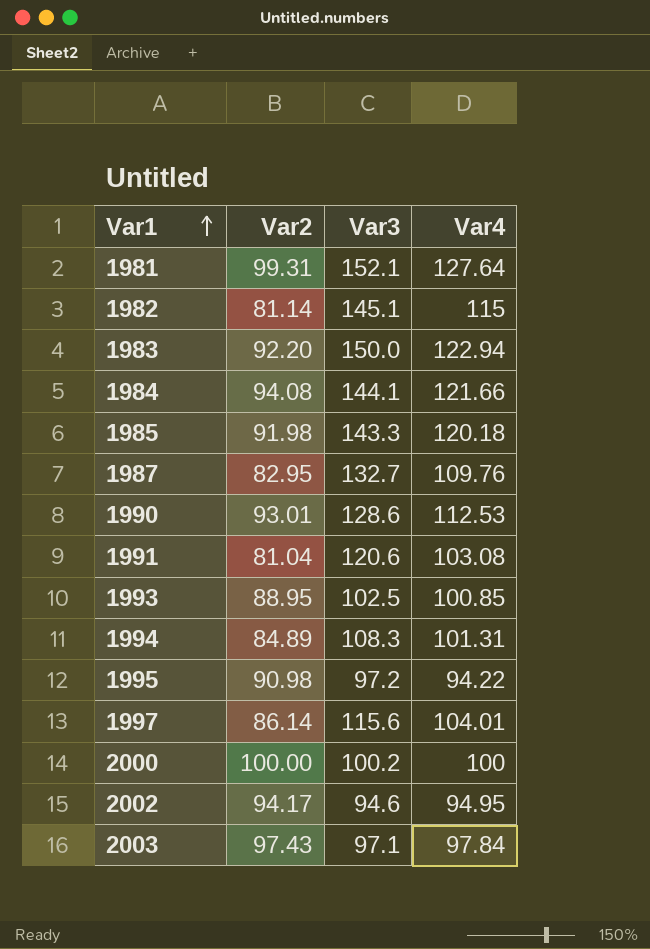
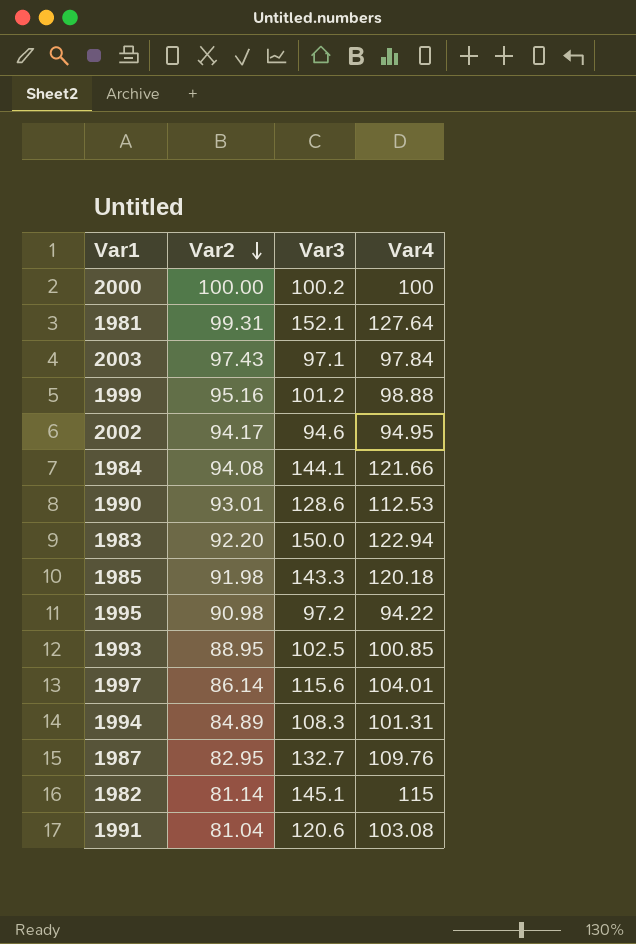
row order: Var1 ascending -> Var2 descending
row 1999: none -> 95.16 | 101.2 | 98.88

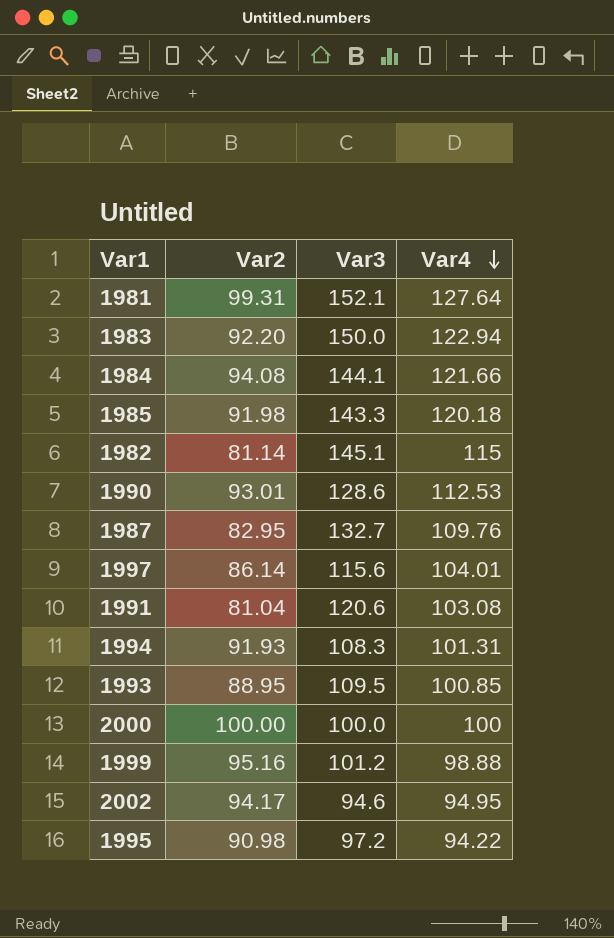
row order: Var2 descending -> Var4 descending
row 2003: 97.43 | 97.1 | 97.84 -> none
1994 | Var2: 84.89 -> 91.93
1993 | Var3: 102.5 -> 109.5
2000 | Var3: 100.2 -> 100.0

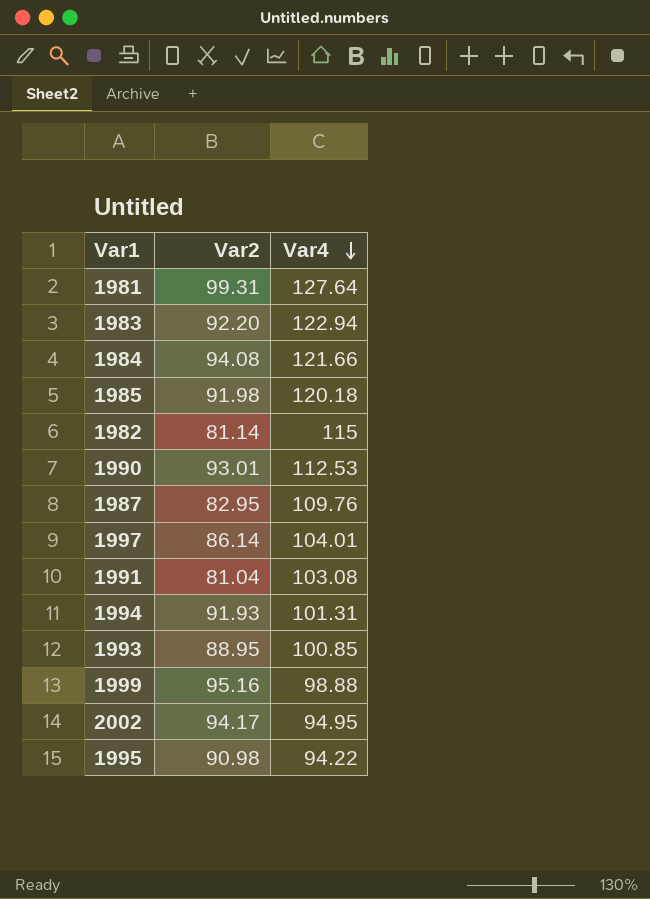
column Var3 | position: 3 -> none
row 2000: 100.00 | 100.0 | 100 -> none

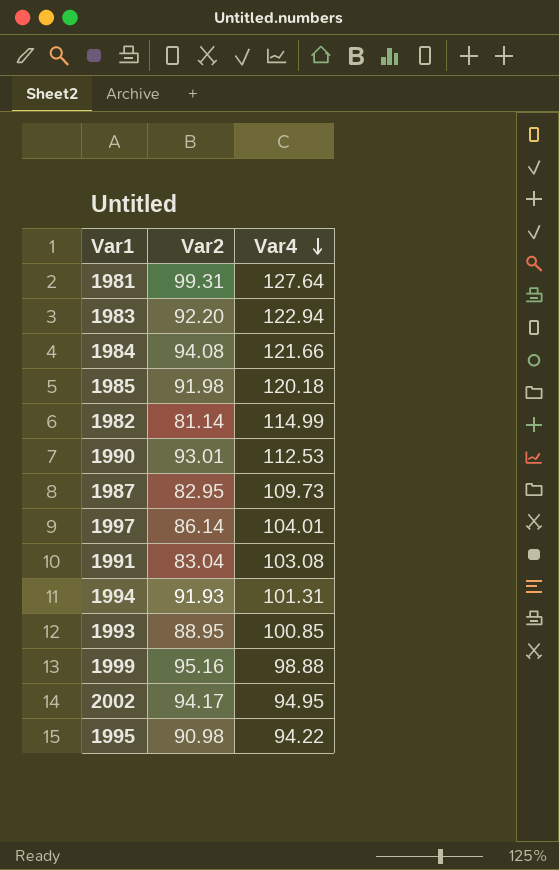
1982 | Var4: 115 -> 114.99
1987 | Var4: 109.76 -> 109.73
1991 | Var2: 81.04 -> 83.04

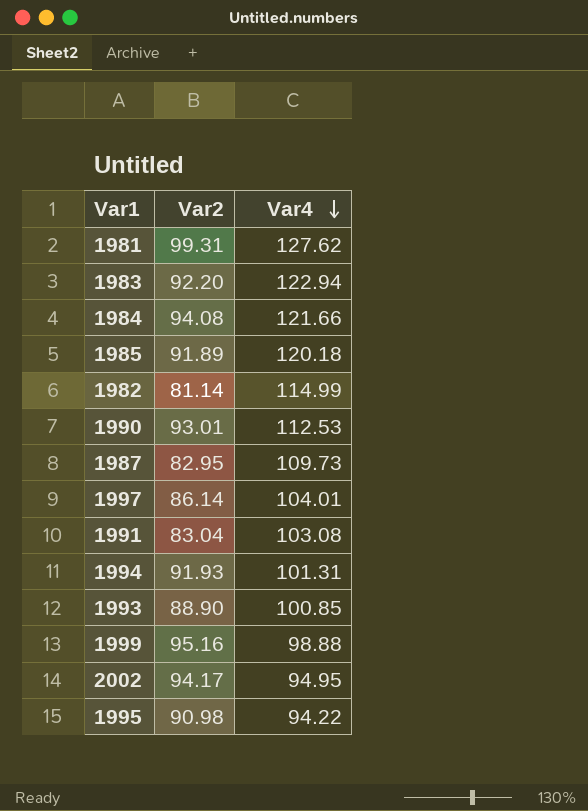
1981 | Var4: 127.64 -> 127.62
1985 | Var2: 91.98 -> 91.89
1993 | Var2: 88.95 -> 88.90

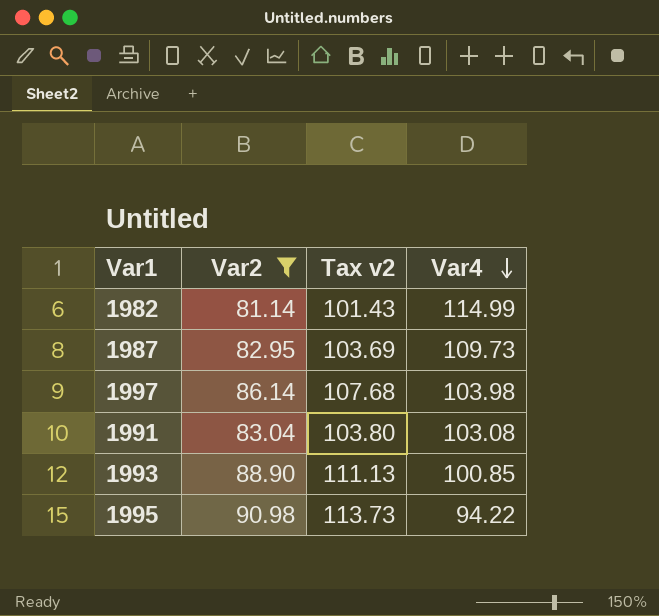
filter: none -> Var2 <= 90.98
column Tax v2 | formula: none -> [Var2] * 1.25
1997 | Var4: 104.01 -> 103.98

